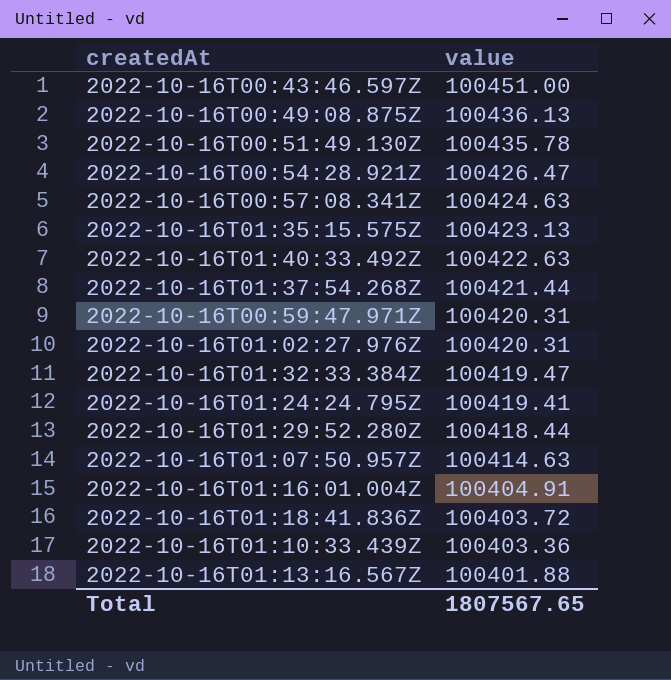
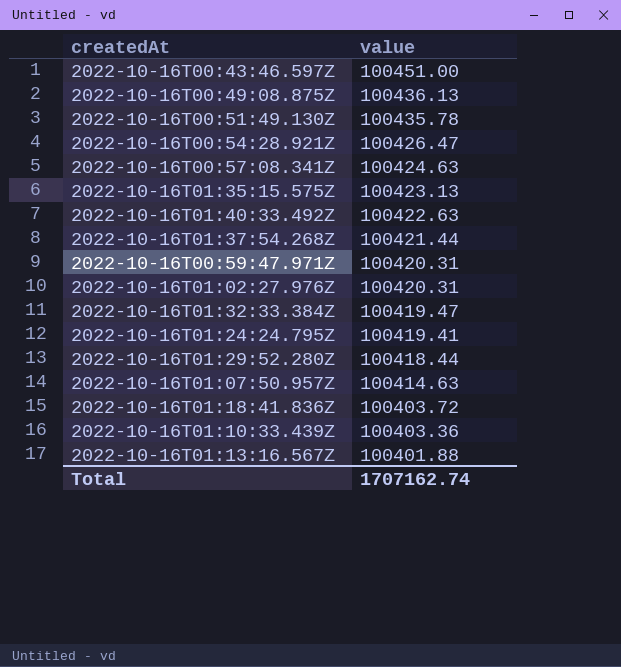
row 2022-10-16T01:16:01.004Z: 100404.91 -> none
Total | value: 1807567.65 -> 1707162.74

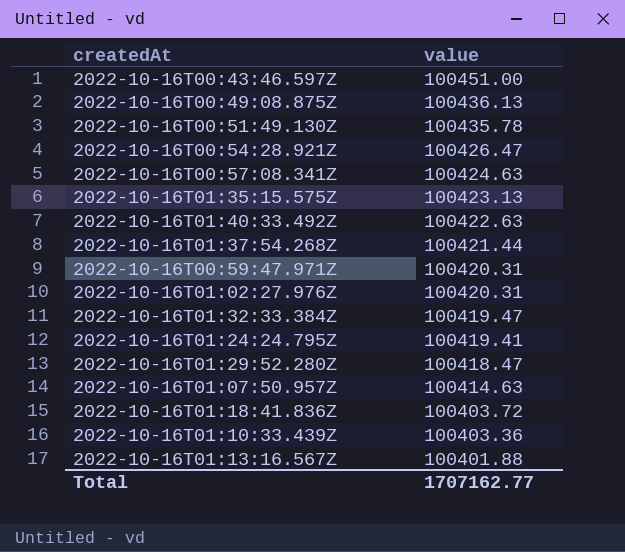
2022-10-16T01:29:52.280Z | value: 100418.44 -> 100418.47
Total | value: 1707162.74 -> 1707162.77

